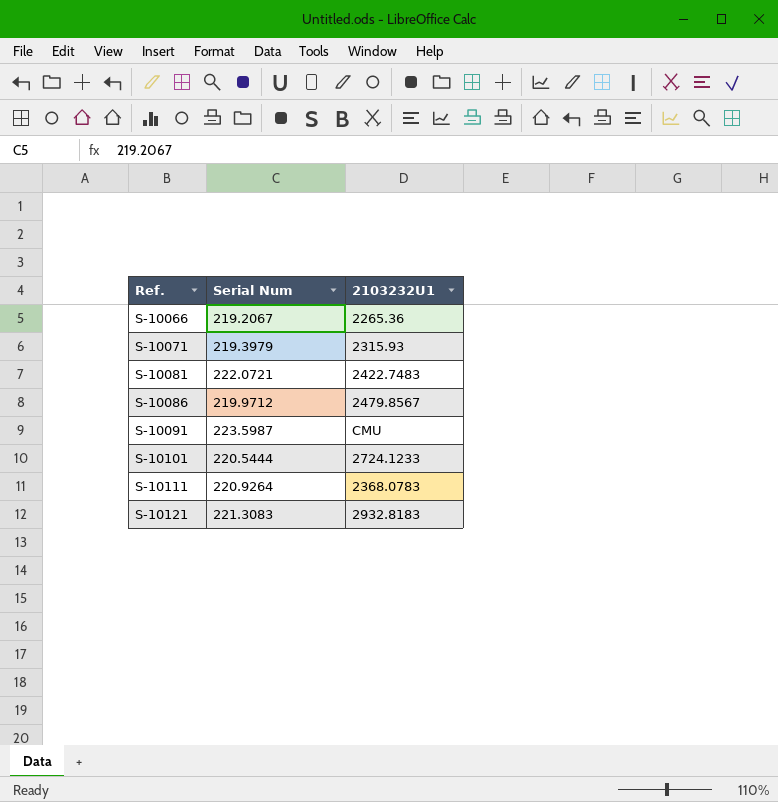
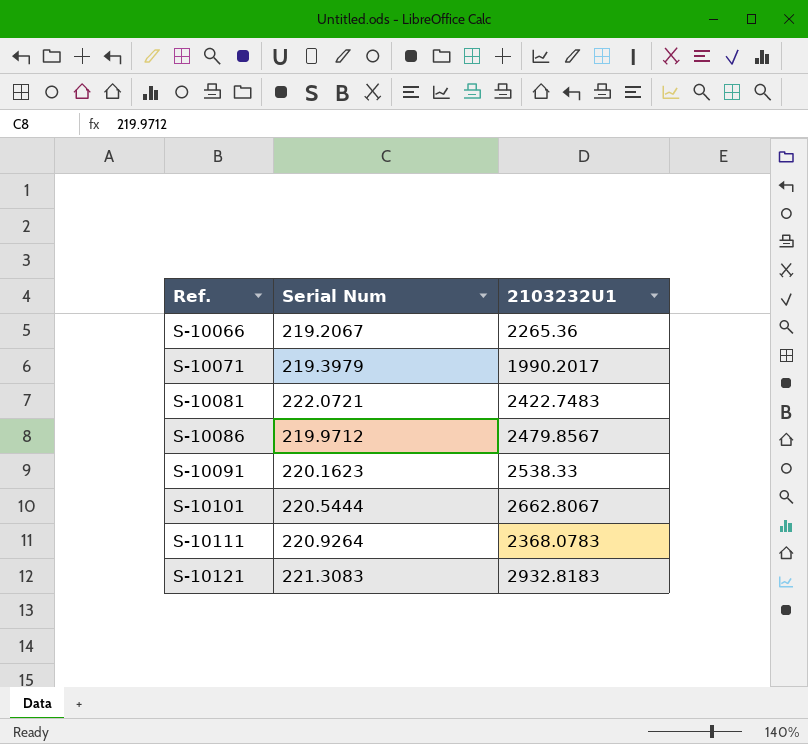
S-10071 | 2103232U1: 2315.93 -> 1990.2017
S-10091 | Serial Num: 223.5987 -> 220.1623
S-10091 | 2103232U1: CMU -> 2538.33
S-10101 | 2103232U1: 2724.1233 -> 2662.8067

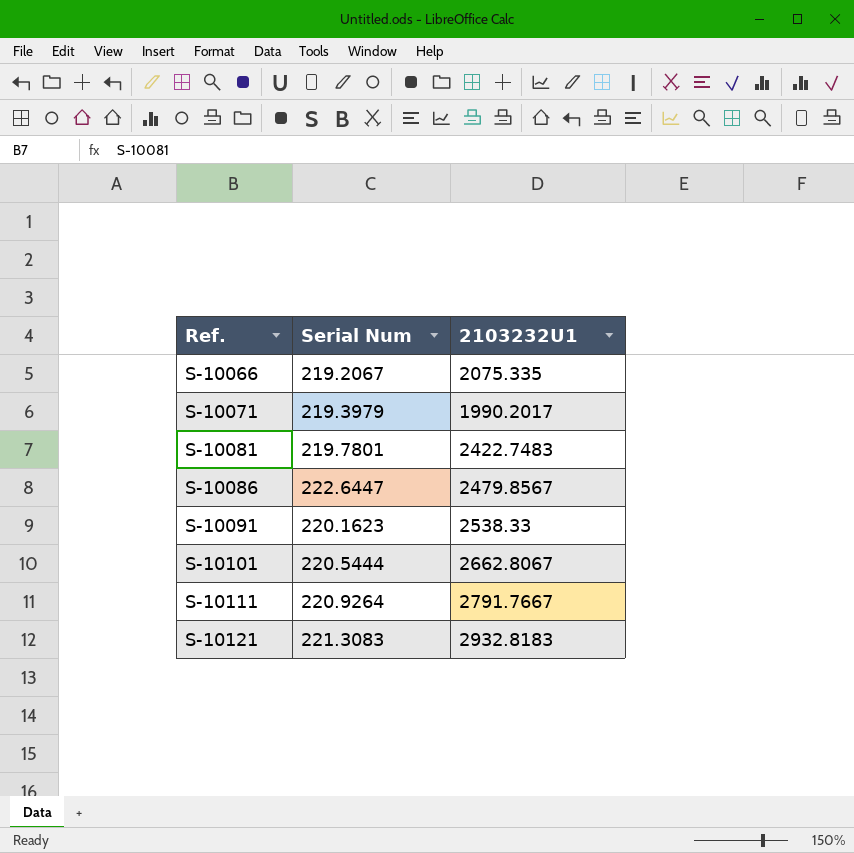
S-10066 | 2103232U1: 2265.36 -> 2075.335
S-10081 | Serial Num: 222.0721 -> 219.7801
S-10086 | Serial Num: 219.9712 -> 222.6447
S-10111 | 2103232U1: 2368.0783 -> 2791.7667

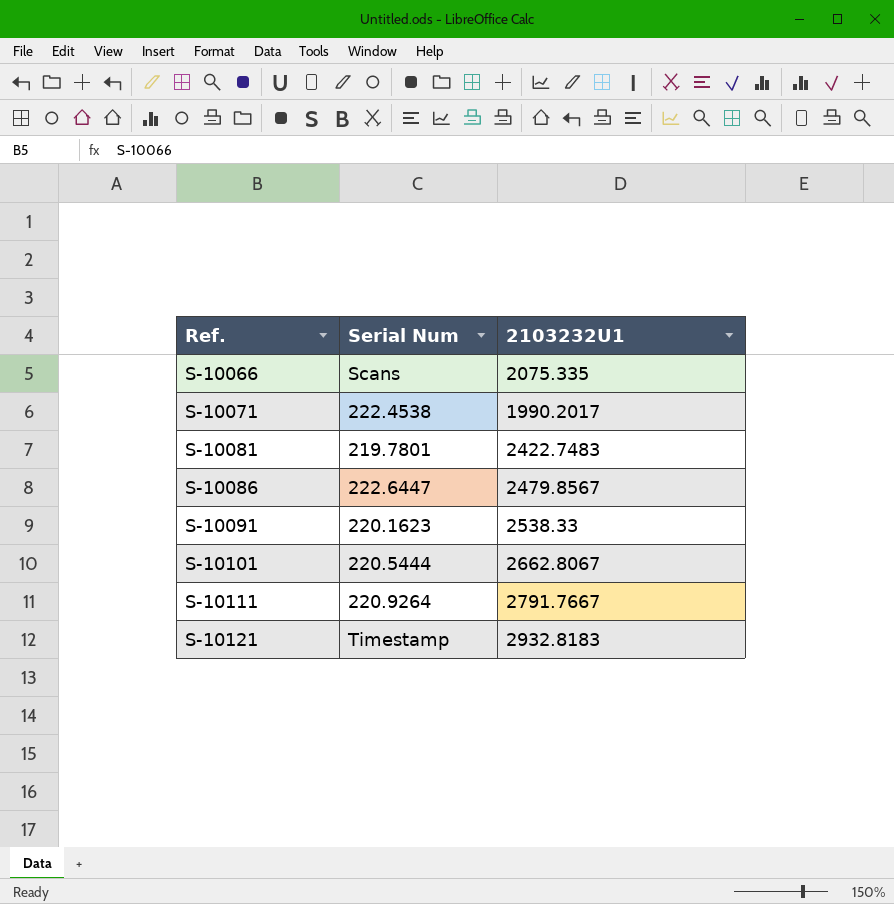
S-10066 | Serial Num: 219.2067 -> Scans
S-10071 | Serial Num: 219.3979 -> 222.4538
S-10121 | Serial Num: 221.3083 -> Timestamp

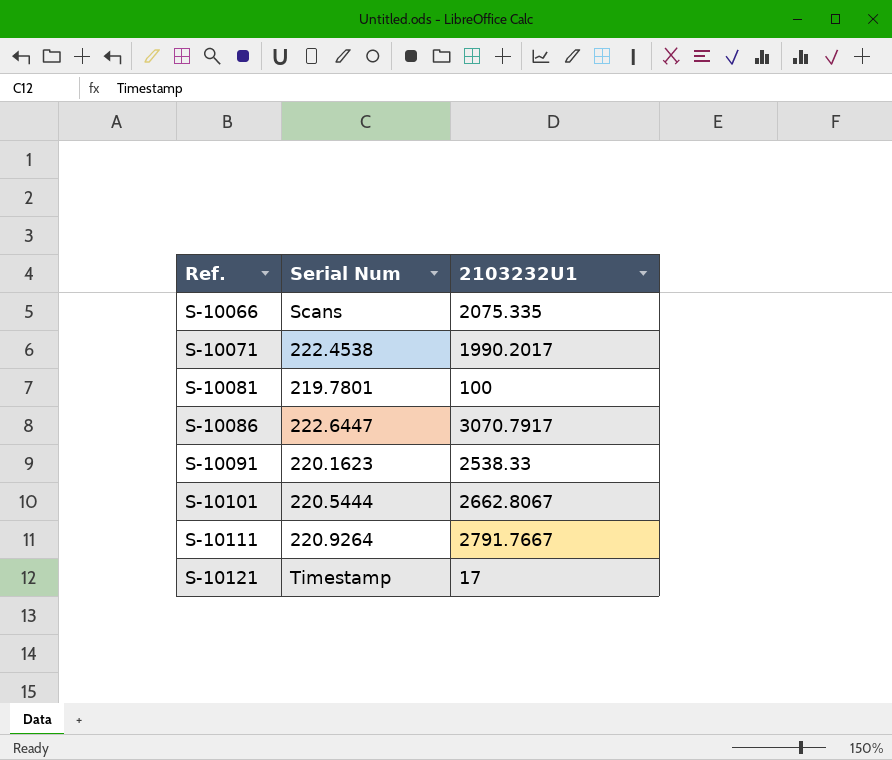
S-10081 | 2103232U1: 2422.7483 -> 100
S-10086 | 2103232U1: 2479.8567 -> 3070.7917
S-10121 | 2103232U1: 2932.8183 -> 17

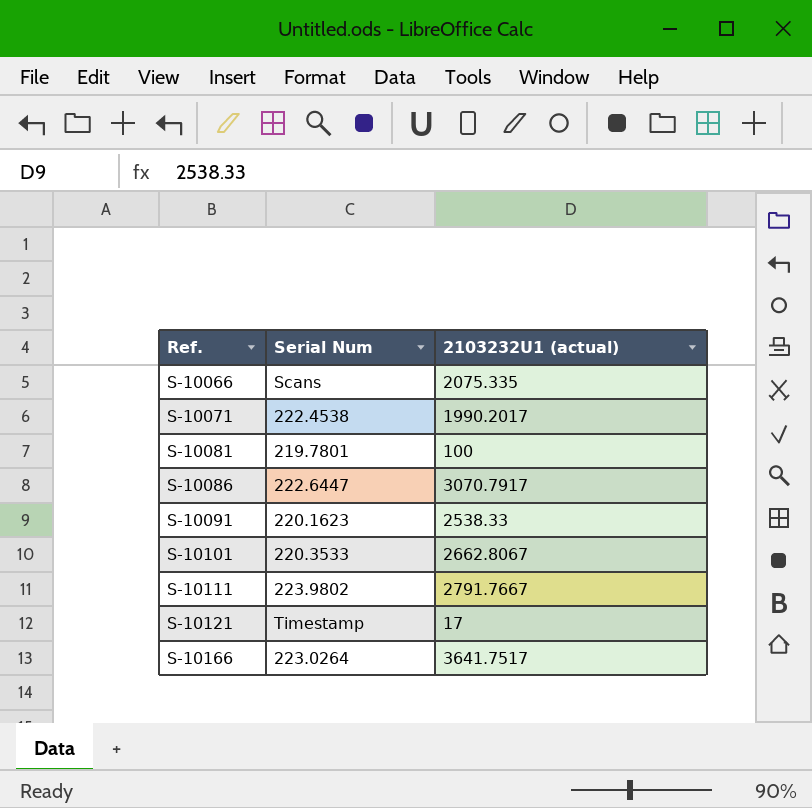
column name: 2103232U1 -> 2103232U1 (actual)
S-10101 | Serial Num: 220.5444 -> 220.3533
S-10111 | Serial Num: 220.9264 -> 223.9802
row S-10166: none -> 223.0264 | 3641.7517

